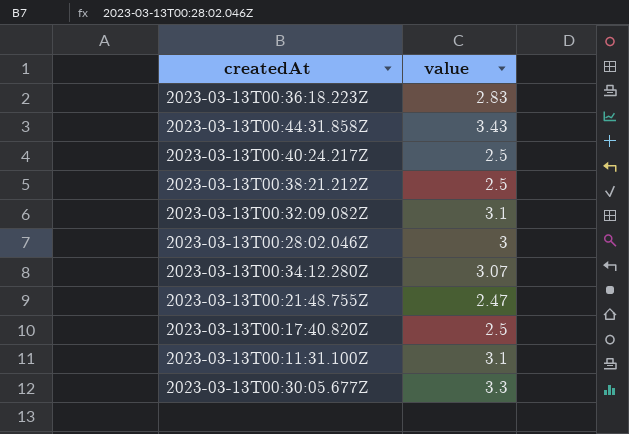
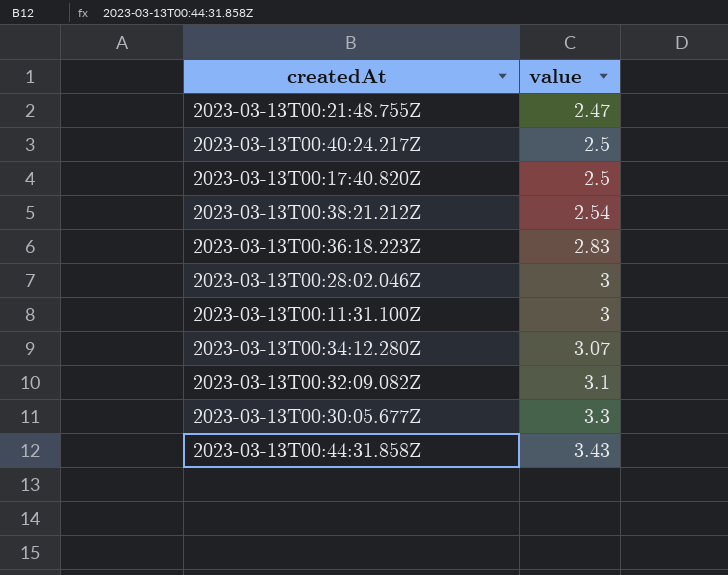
row order: none -> value ascending
2023-03-13T00:38:21.212Z | value: 2.5 -> 2.54
2023-03-13T00:11:31.100Z | value: 3.1 -> 3

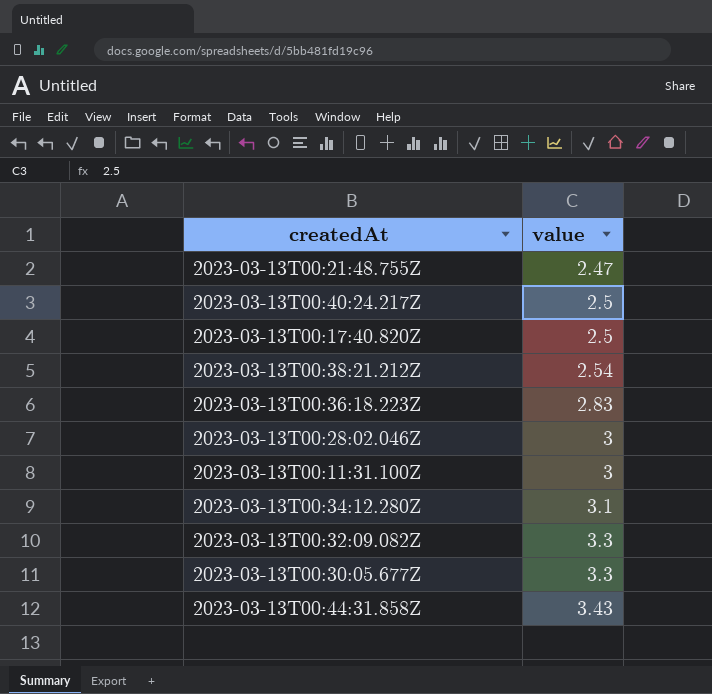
2023-03-13T00:34:12.280Z | value: 3.07 -> 3.1
2023-03-13T00:32:09.082Z | value: 3.1 -> 3.3

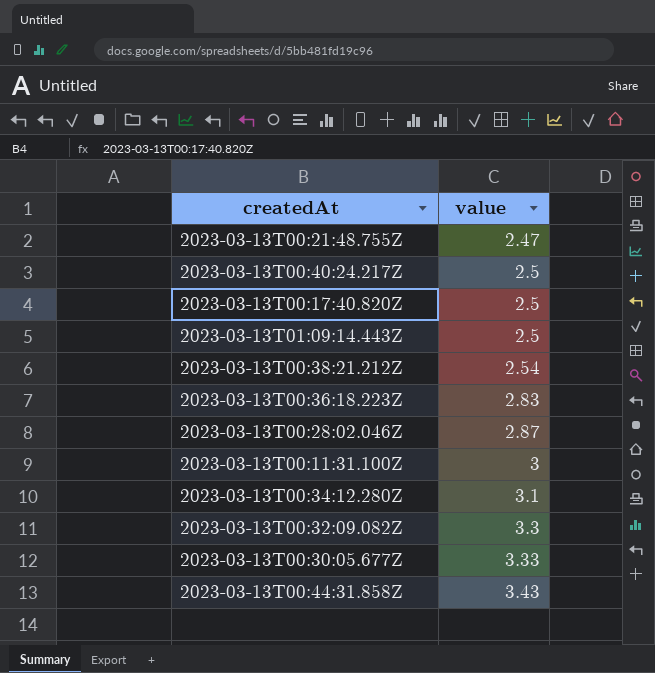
row 2023-03-13T01:09:14.443Z: none -> 2.5
2023-03-13T00:28:02.046Z | value: 3 -> 2.87
2023-03-13T00:30:05.677Z | value: 3.3 -> 3.33

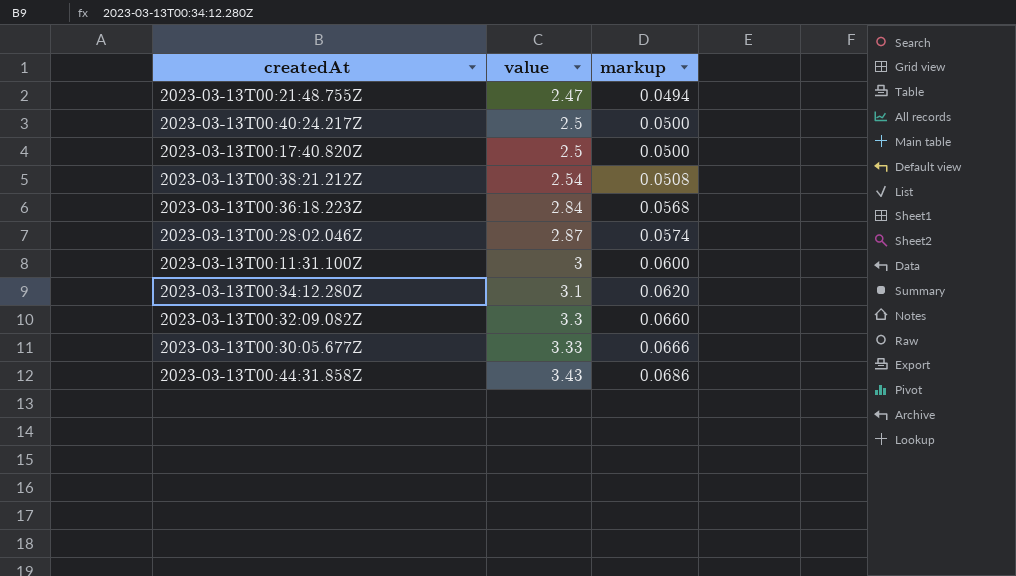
column markup | formula: none -> [value] * 0.02
row 2023-03-13T01:09:14.443Z: 2.5 -> none
2023-03-13T00:36:18.223Z | value: 2.83 -> 2.84

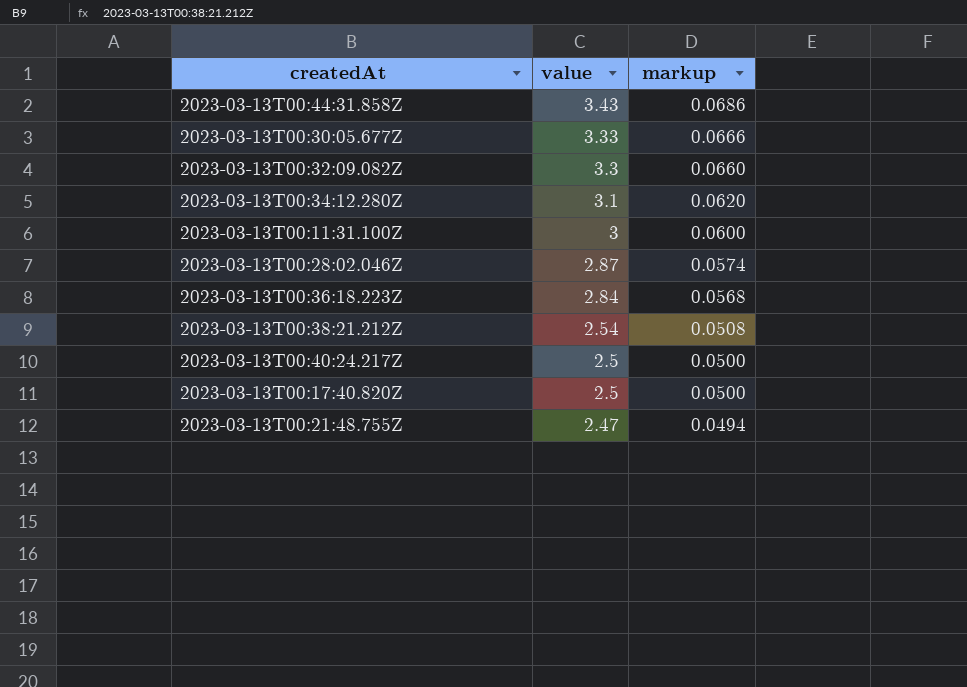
row order: value ascending -> value descending

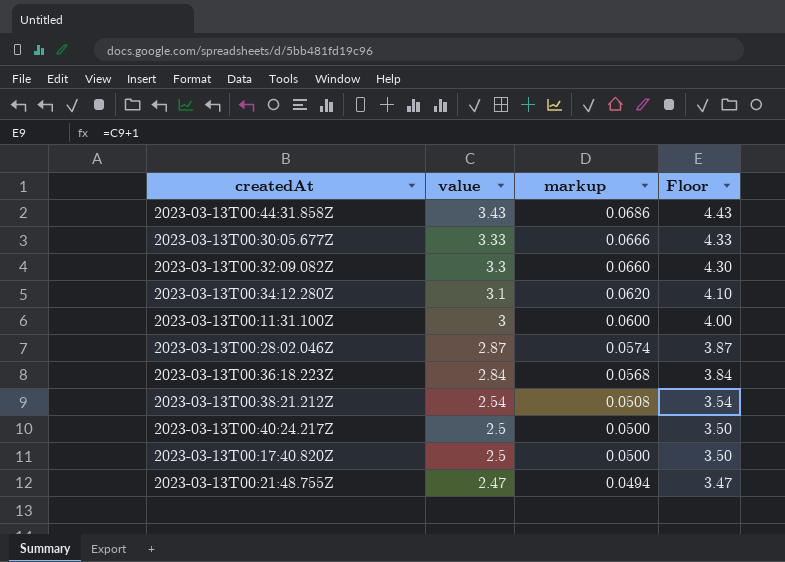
column Floor | formula: none -> [value] + 1

